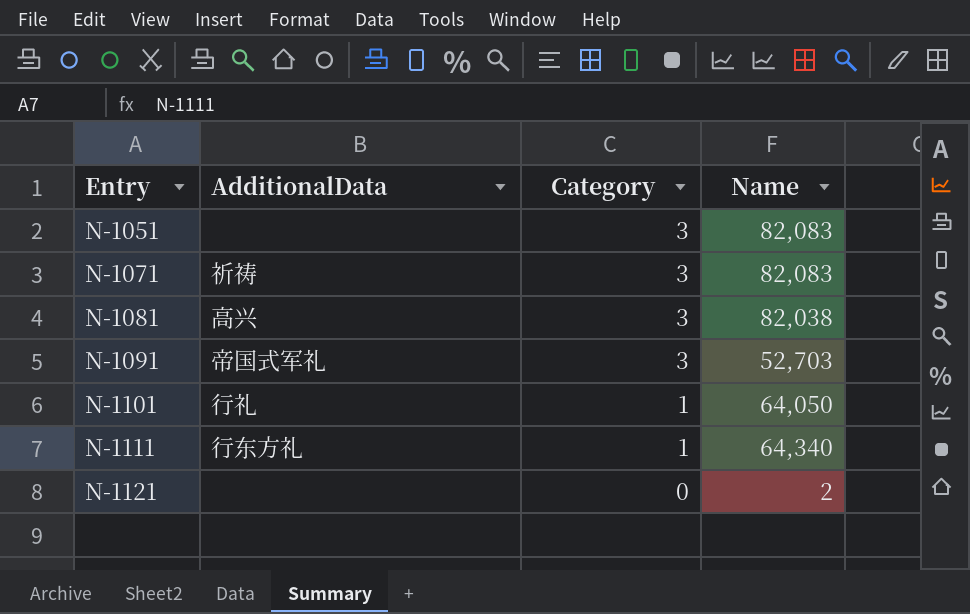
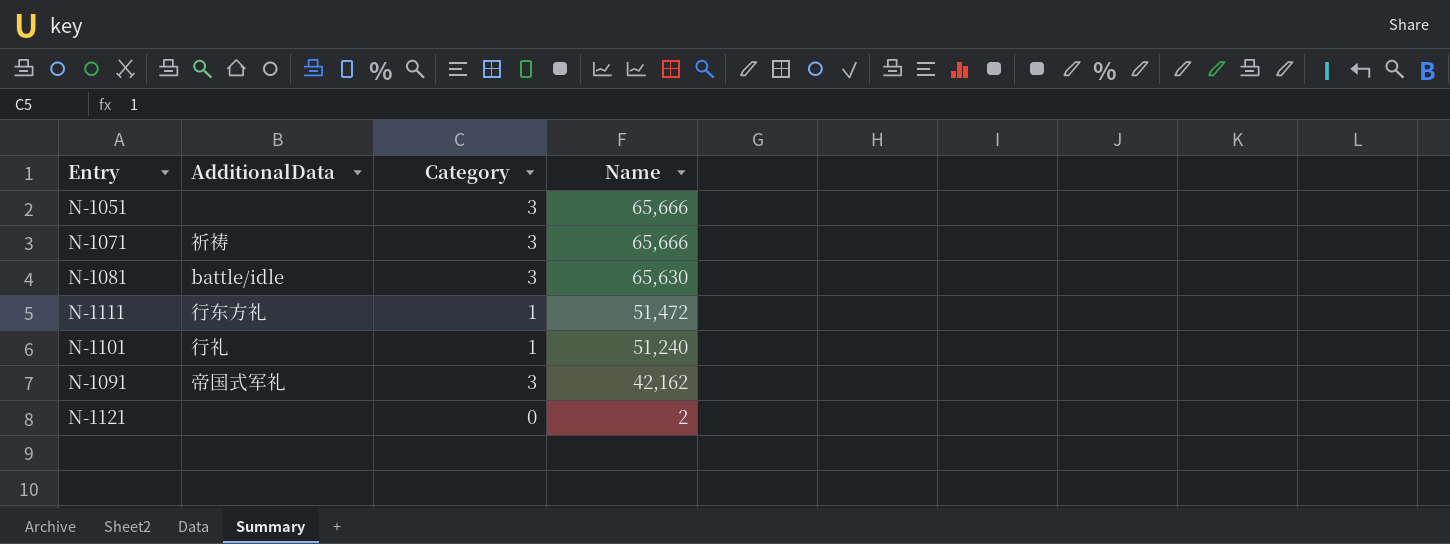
row order: Entry ascending -> Name descending
N-1051 | Name: 82,083 -> 65,666
N-1071 | Name: 82,083 -> 65,666
N-1081 | AdditionalData: 高兴 -> battle/idle
N-1081 | Name: 82,038 -> 65,630
N-1111 | Name: 64,340 -> 51,472
N-1101 | Name: 64,050 -> 51,240
N-1091 | Name: 52,703 -> 42,162

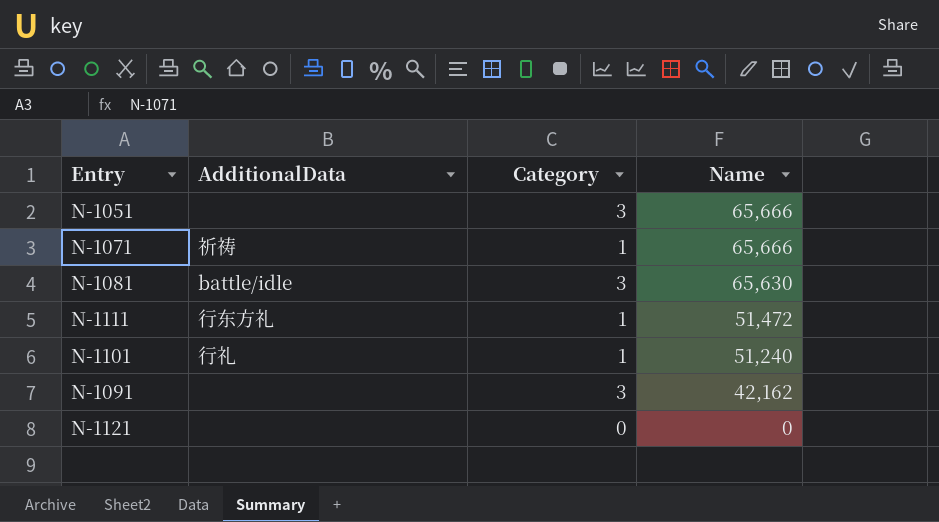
N-1071 | Category: 3 -> 1
N-1091 | AdditionalData: 帝国式军礼 -> none
N-1121 | Name: 2 -> 0

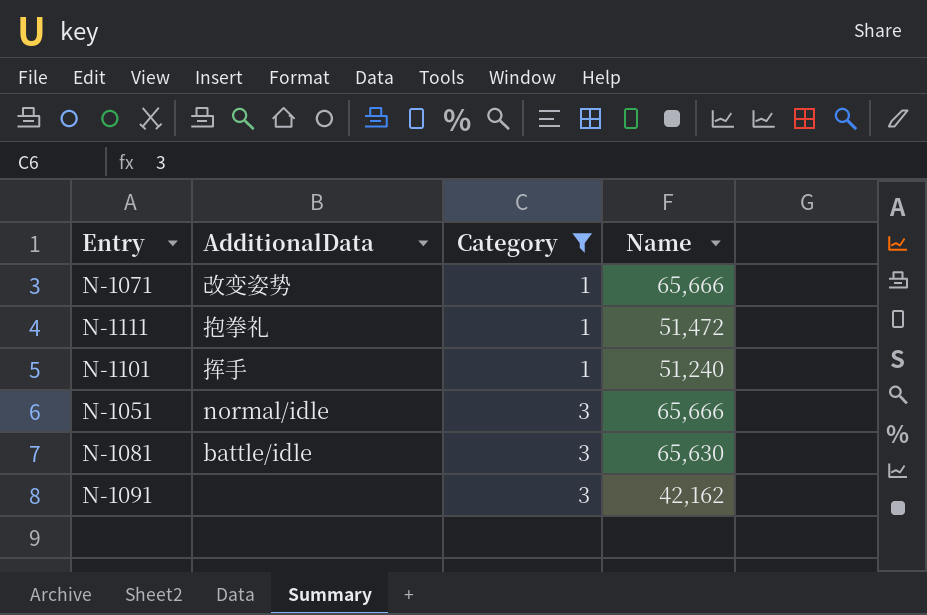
filter: none -> Category != 0
row order: Name descending -> Category ascending
N-1071 | AdditionalData: 祈祷 -> 改变姿势
N-1111 | AdditionalData: 行东方礼 -> 抱拳礼
N-1101 | AdditionalData: 行礼 -> 挥手
N-1051 | AdditionalData: none -> normal/idle

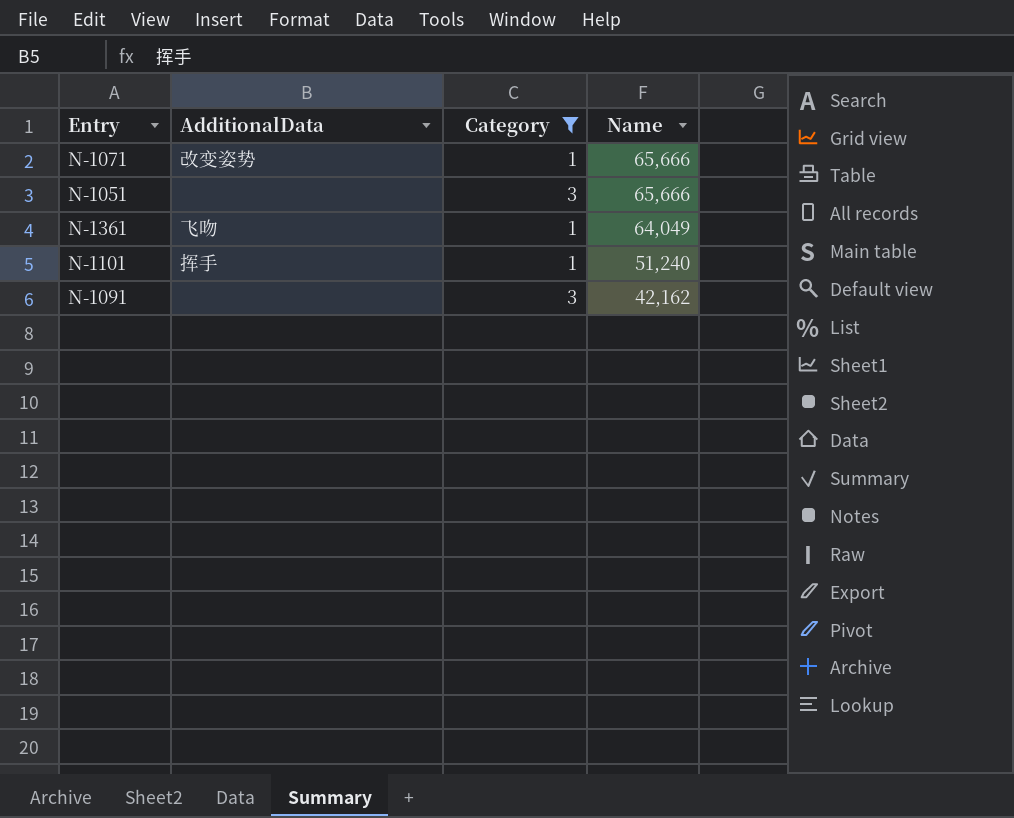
row order: Category ascending -> Name descending
row N-1111: 抱拳礼 | 1 | 51,472 -> none
row N-1081: battle/idle | 3 | 65,630 -> none
N-1051 | AdditionalData: normal/idle -> none
row N-1361: none -> 飞吻 | 1 | 64,049

